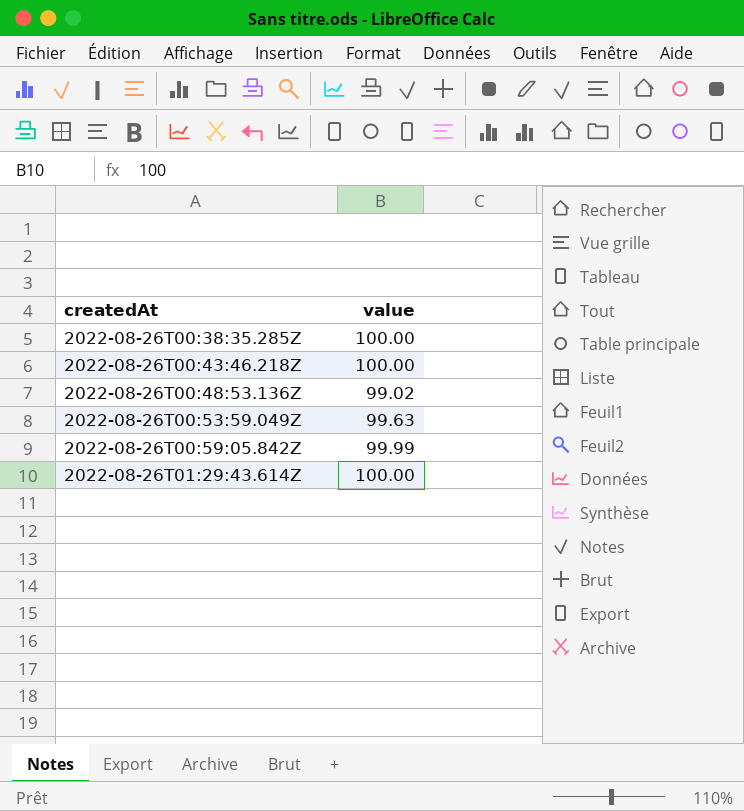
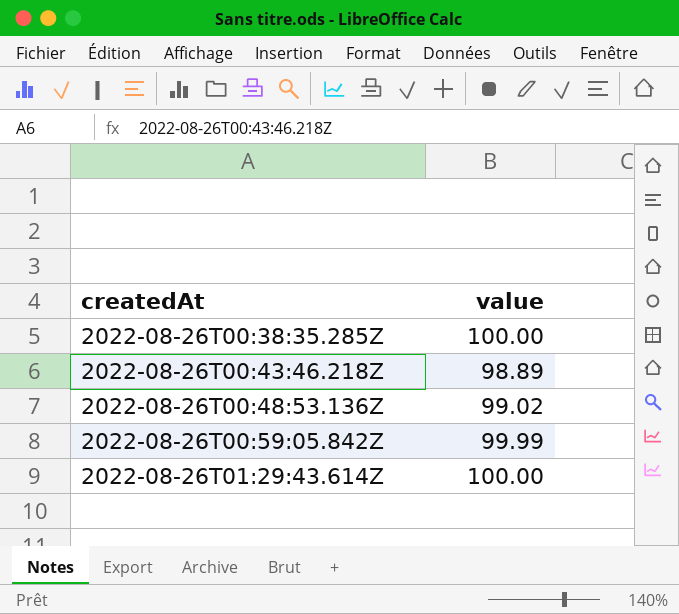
row 2022-08-26T00:53:59.049Z: 99.63 -> none
2022-08-26T00:43:46.218Z | value: 100.00 -> 98.89

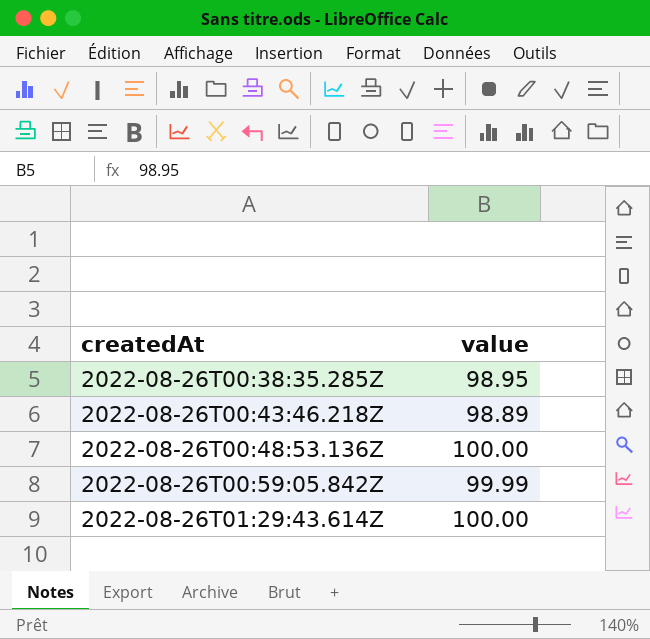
2022-08-26T00:38:35.285Z | value: 100.00 -> 98.95
2022-08-26T00:48:53.136Z | value: 99.02 -> 100.00

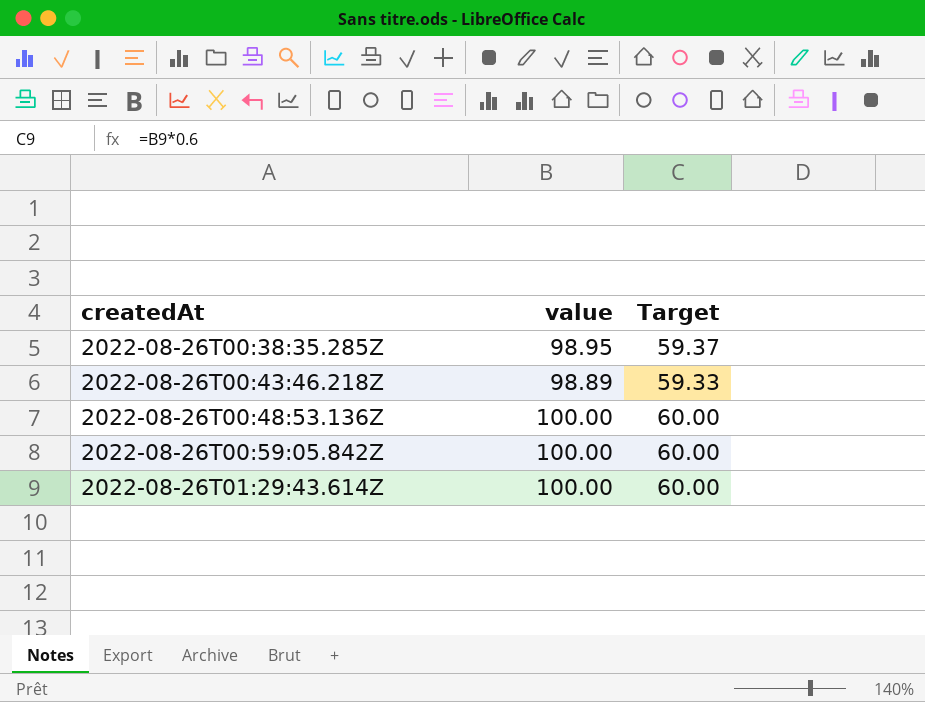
column Target | formula: none -> [value] * 0.6
2022-08-26T00:59:05.842Z | value: 99.99 -> 100.00

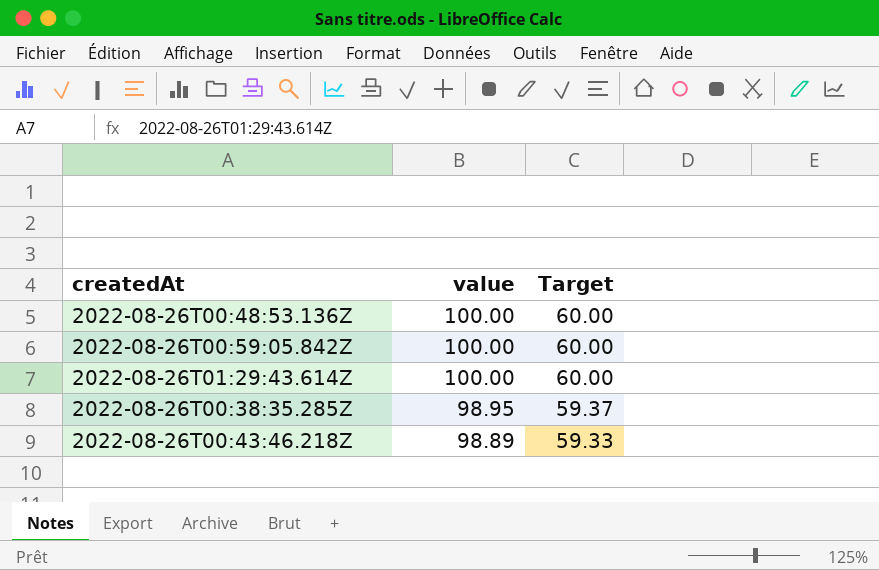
row order: createdAt ascending -> value descending

